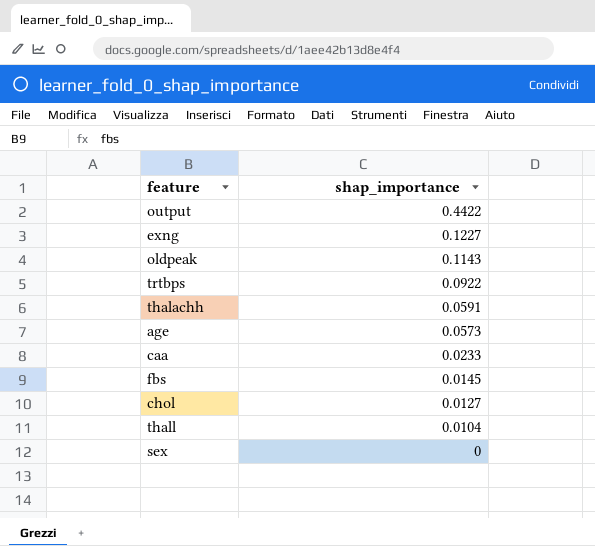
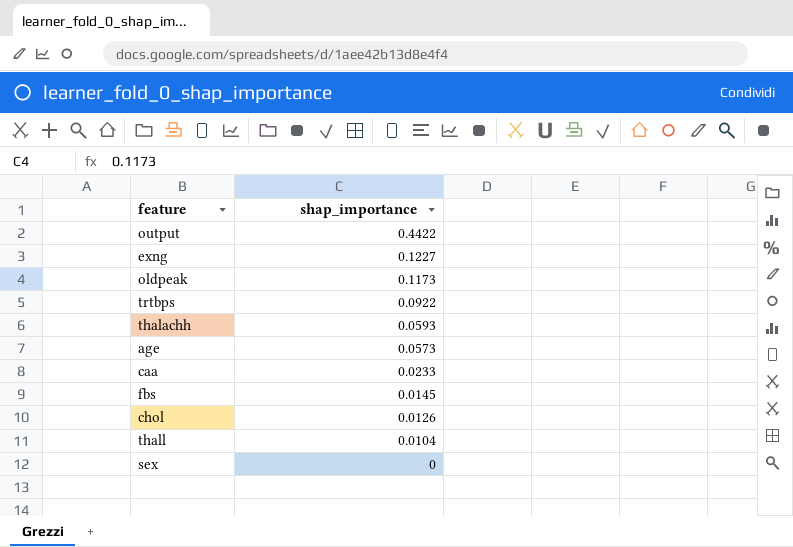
oldpeak | shap_importance: 0.1143 -> 0.1173
thalachh | shap_importance: 0.0591 -> 0.0593
chol | shap_importance: 0.0127 -> 0.0126

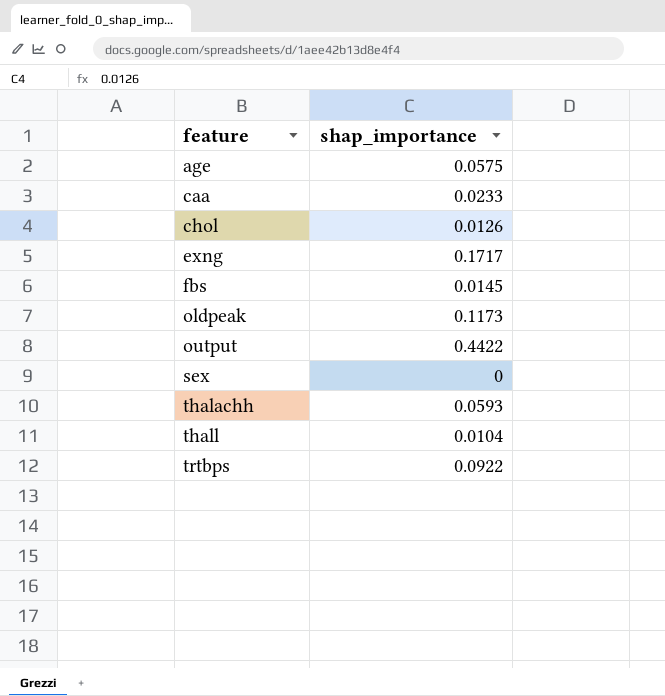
row order: shap_importance descending -> feature ascending
age | shap_importance: 0.0573 -> 0.0575
exng | shap_importance: 0.1227 -> 0.1717

